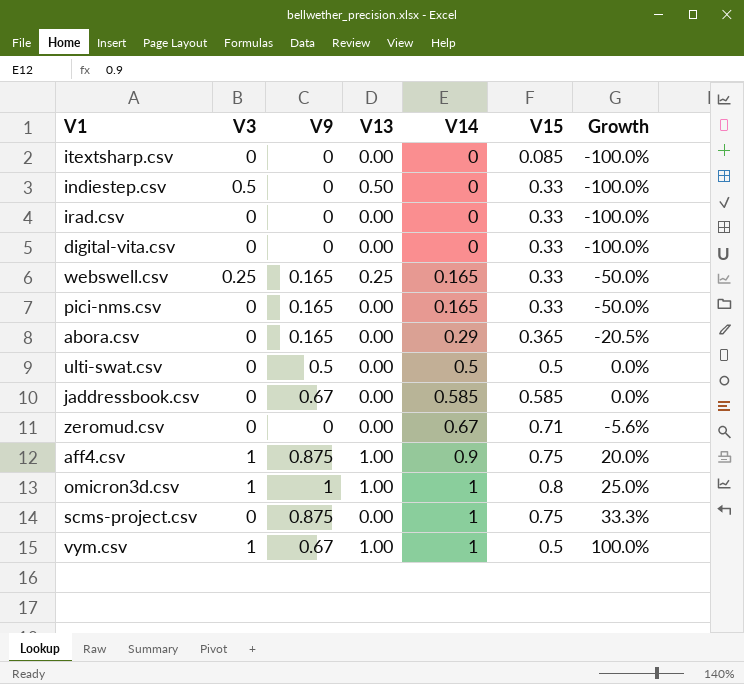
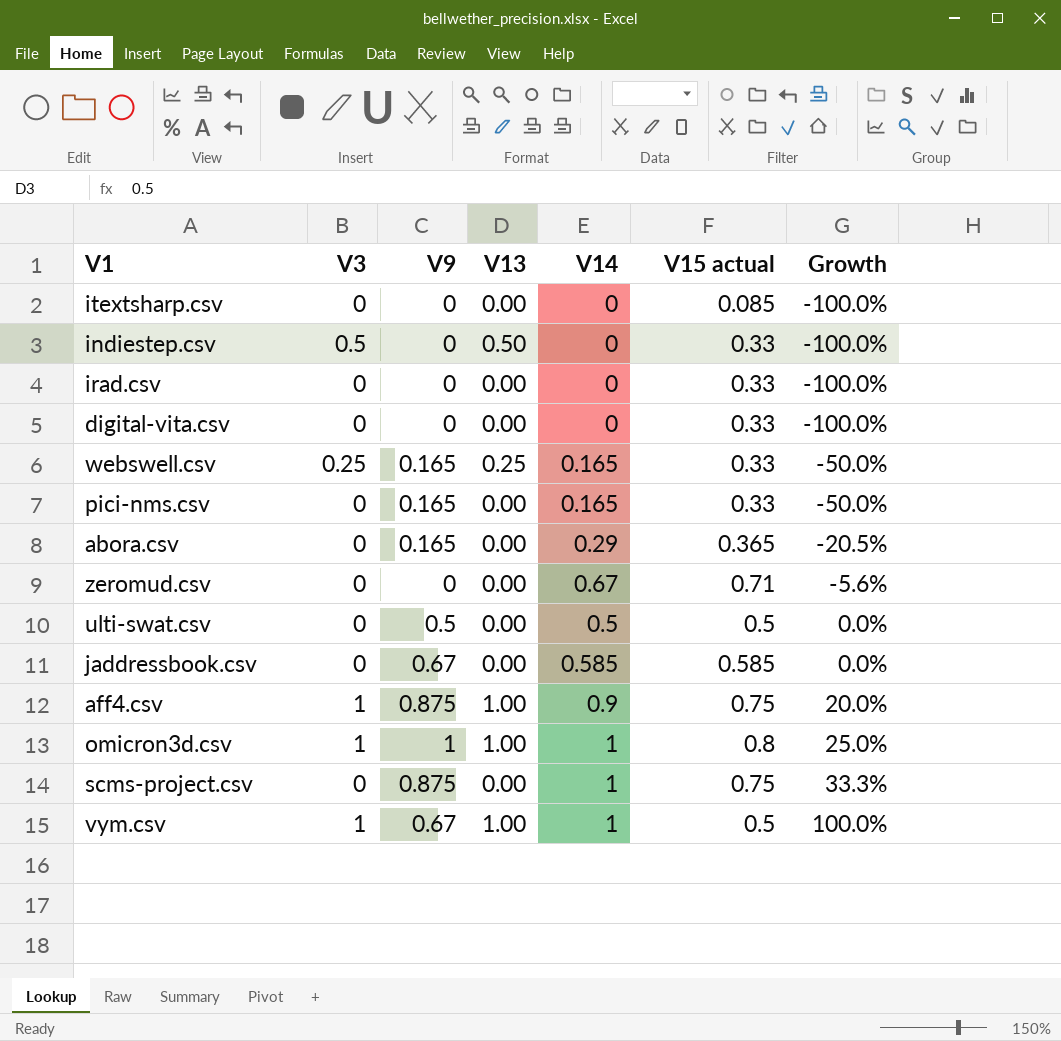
row order: V14 ascending -> Growth ascending
column name: V15 -> V15 actual

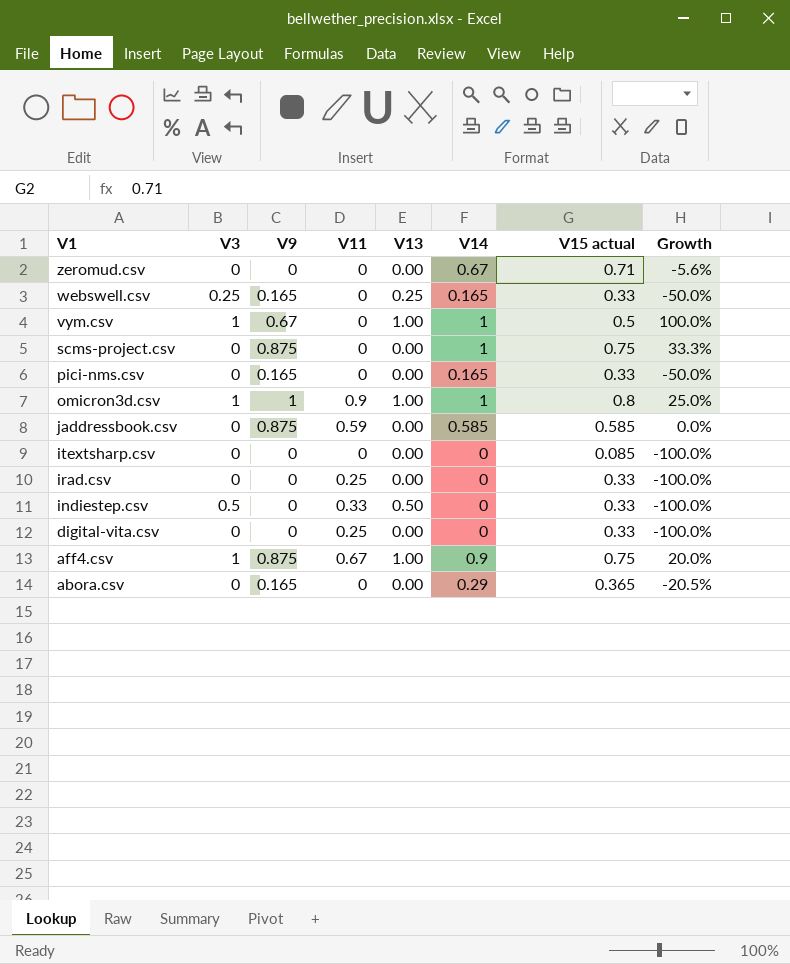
row order: Growth ascending -> V1 descending
column V11 | position: none -> 4
row ulti-swat.csv: 0 | 0.5 | 0.00 | 0.5 | 0.5 | 0.0% -> none
jaddressbook.csv | V9: 0.67 -> 0.875

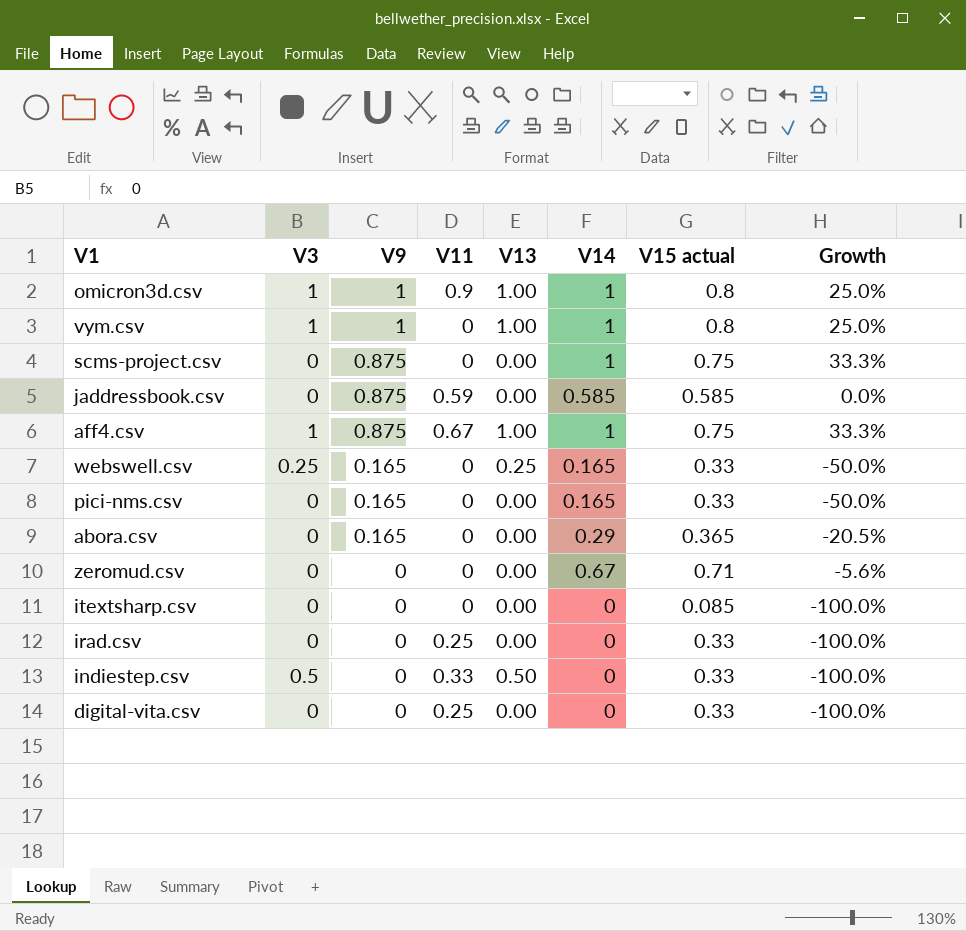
row order: V1 descending -> V9 descending
vym.csv | V9: 0.67 -> 1
vym.csv | V15 actual: 0.5 -> 0.8
vym.csv | Growth: 100.0% -> 25.0%
aff4.csv | V14: 0.9 -> 1
aff4.csv | Growth: 20.0% -> 33.3%

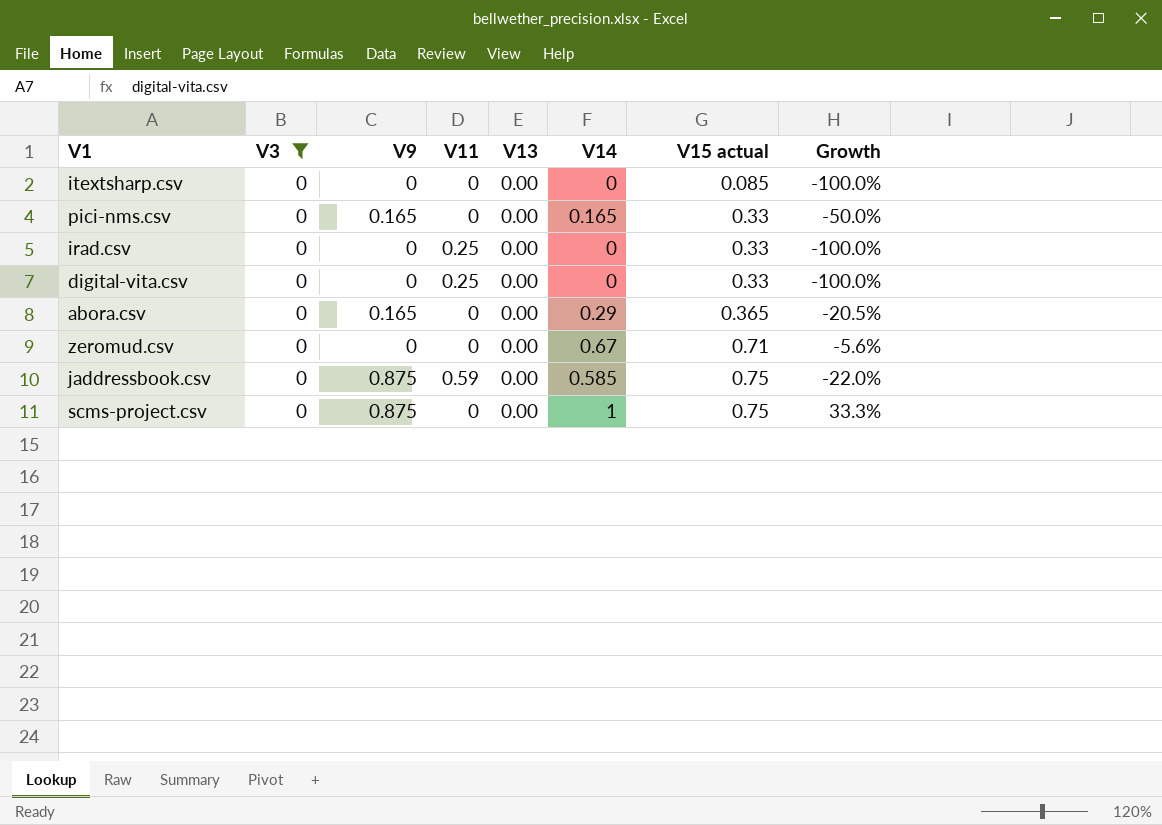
filter: none -> V3 = 0
row order: V9 descending -> V15 actual ascending
jaddressbook.csv | V15 actual: 0.585 -> 0.75
jaddressbook.csv | Growth: 0.0% -> -22.0%

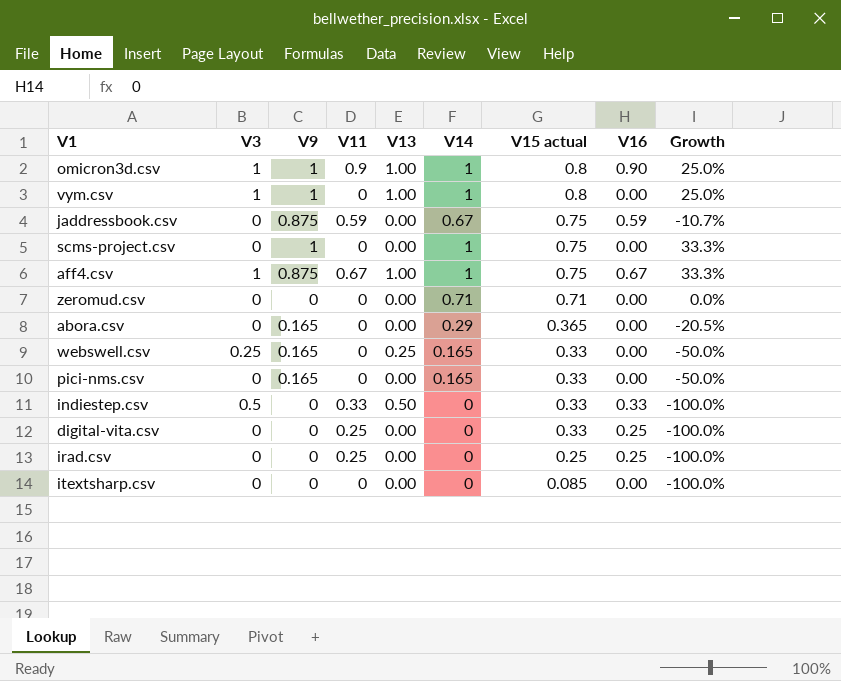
filter: V3 = 0 -> none
row order: V15 actual ascending -> V15 actual descending
column V16 | position: none -> 8
jaddressbook.csv | V14: 0.585 -> 0.67
jaddressbook.csv | Growth: -22.0% -> -10.7%
scms-project.csv | V9: 0.875 -> 1
zeromud.csv | V14: 0.67 -> 0.71
zeromud.csv | Growth: -5.6% -> 0.0%
irad.csv | V15 actual: 0.33 -> 0.25

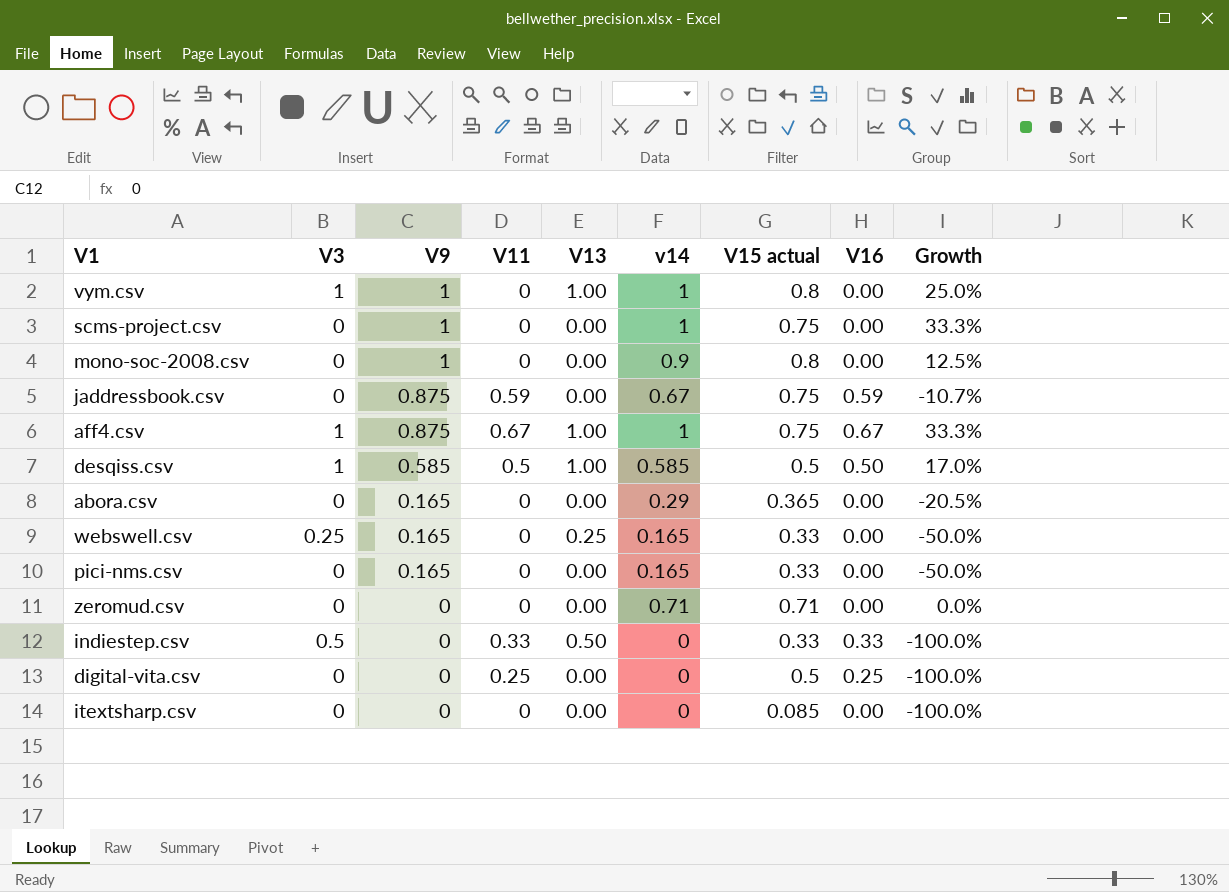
row order: V15 actual descending -> V9 descending
column name: V14 -> v14
row omicron3d.csv: 1 | 1 | 0.9 | 1.00 | 1 | 0.8 | 0.90 | 25.0% -> none
row irad.csv: 0 | 0 | 0.25 | 0.00 | 0 | 0.25 | 0.25 | -100.0% -> none
row mono-soc-2008.csv: none -> 0 | 1 | 0 | 0.00 | 0.9 | 0.8 | 0.00 | 12.5%
row desqiss.csv: none -> 1 | 0.585 | 0.5 | 1.00 | 0.585 | 0.5 | 0.50 | 17.0%
digital-vita.csv | V15 actual: 0.33 -> 0.5

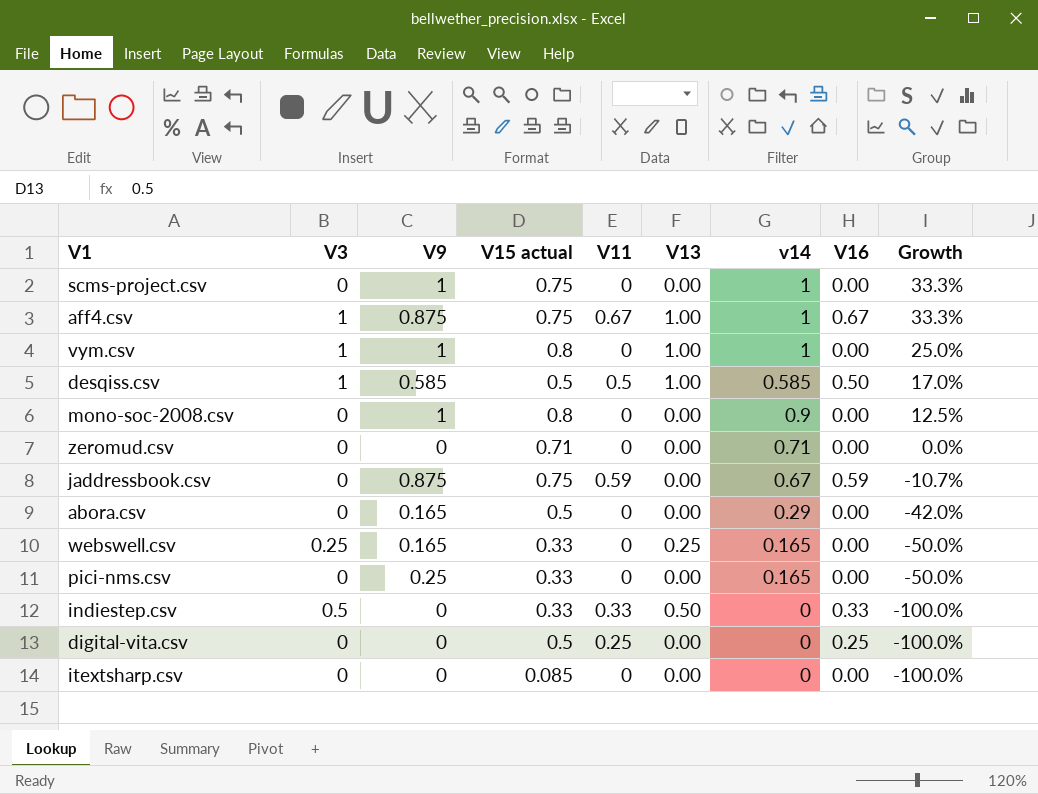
row order: V9 descending -> Growth descending
column V15 actual | position: 7 -> 4
abora.csv | V15 actual: 0.365 -> 0.5
abora.csv | Growth: -20.5% -> -42.0%
pici-nms.csv | V9: 0.165 -> 0.25

